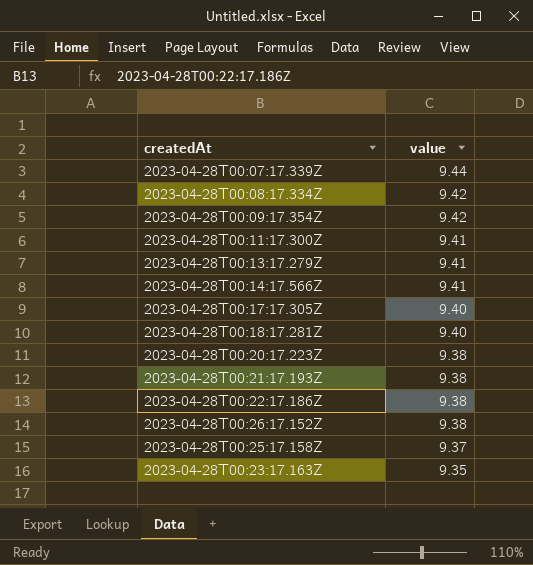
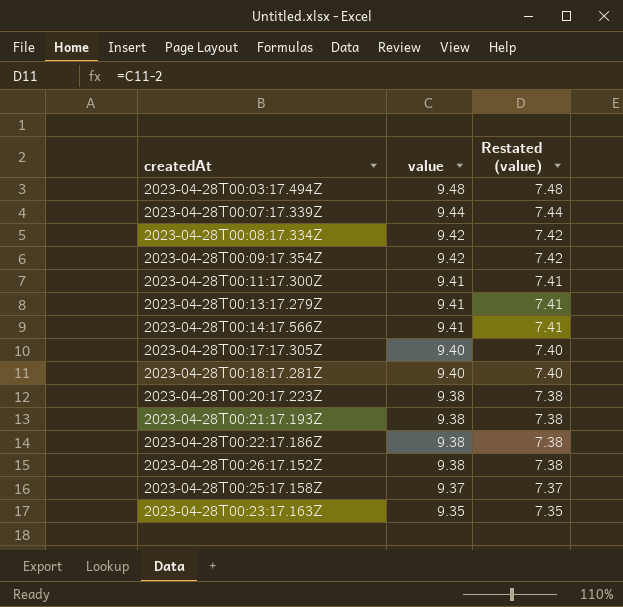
column Restated (value) | formula: none -> [value] - 2
row 2023-04-28T00:03:17.494Z: none -> 9.48 | 7.48

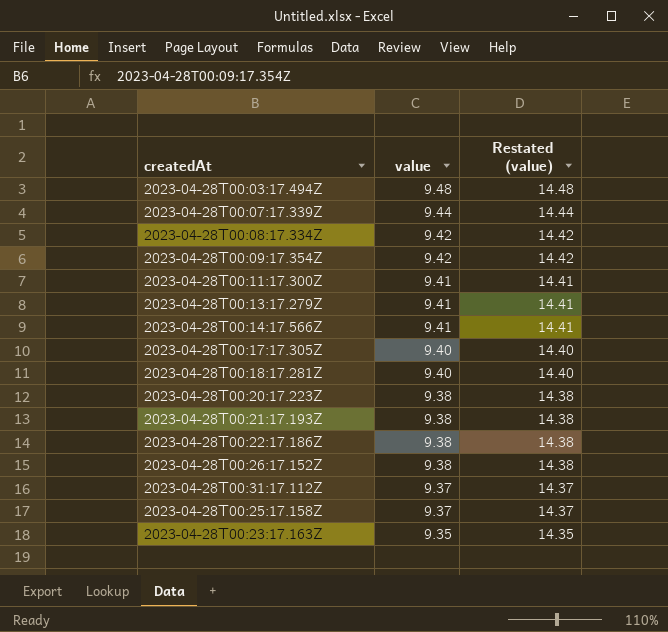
column Restated (value) | formula: [value] - 2 -> [value] + 5
row 2023-04-28T00:31:17.112Z: none -> 9.37 | 14.37

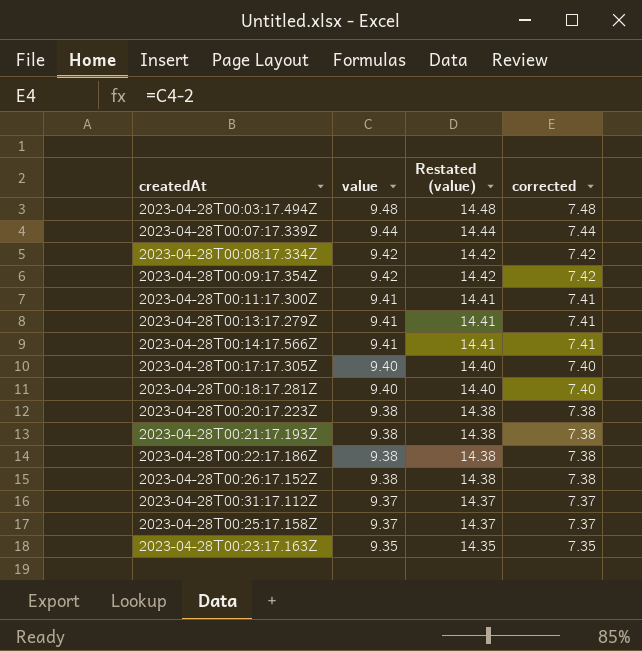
column corrected | formula: none -> [value] - 2

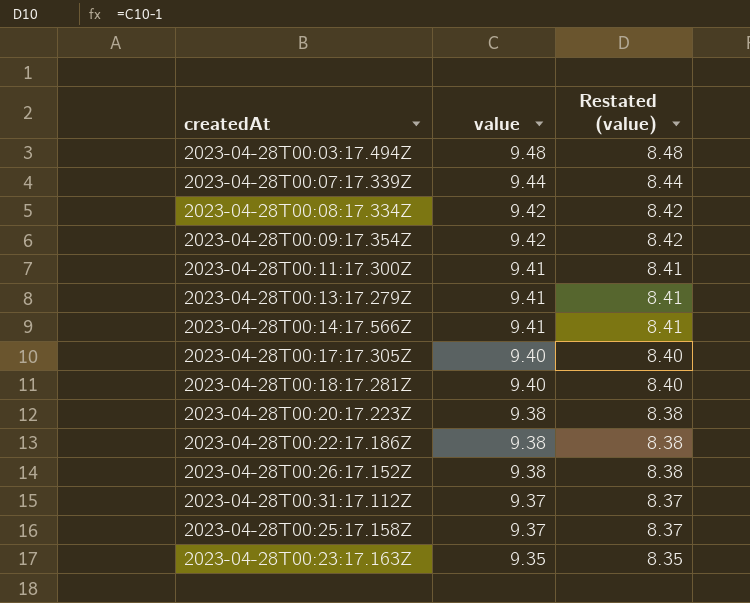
column corrected | formula: [value] - 2 -> none
column Restated (value) | formula: [value] + 5 -> [value] - 1
row 2023-04-28T00:21:17.193Z: 9.38 | 14.38 | 7.38 -> none

